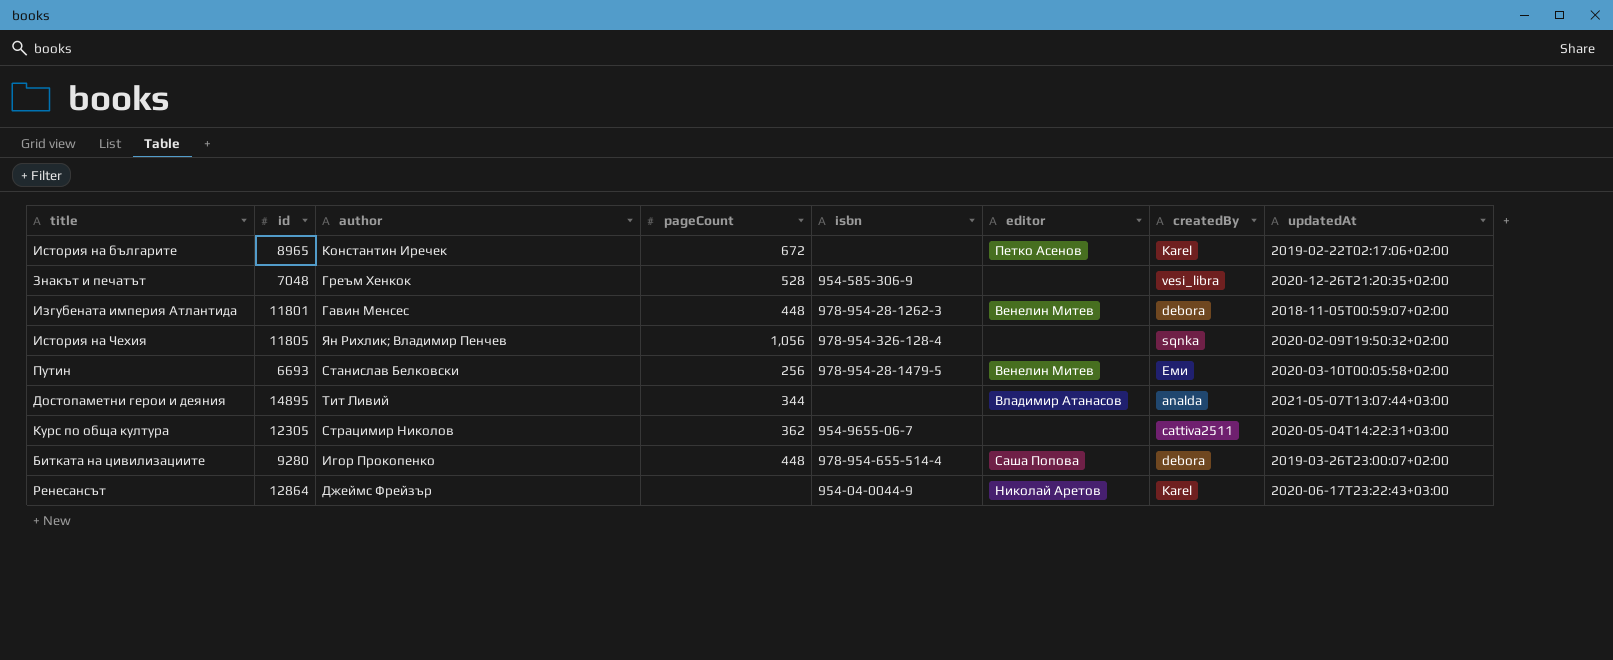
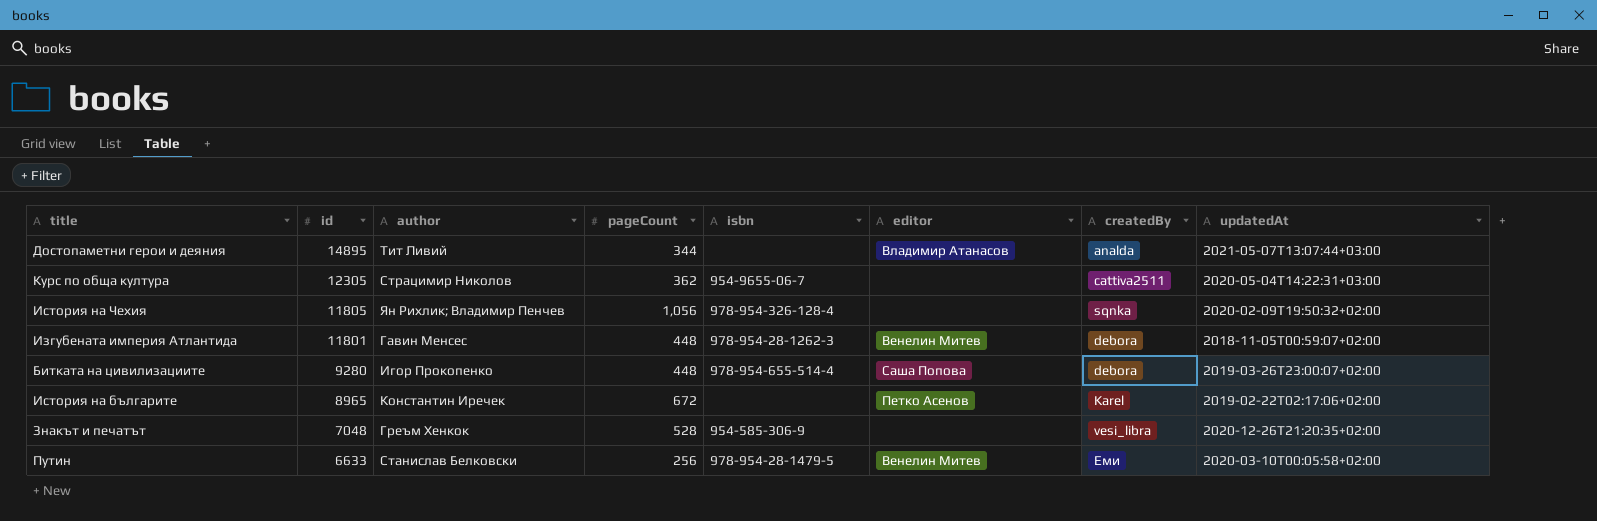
row order: none -> id descending
row Ренесансът: 12864 | Джеймс Фрейзър | none | 954-04-0044-9 | Николай Аретов | Karel | 2020-06-17T23:22:43+03:00 -> none
Путин | id: 6693 -> 6633

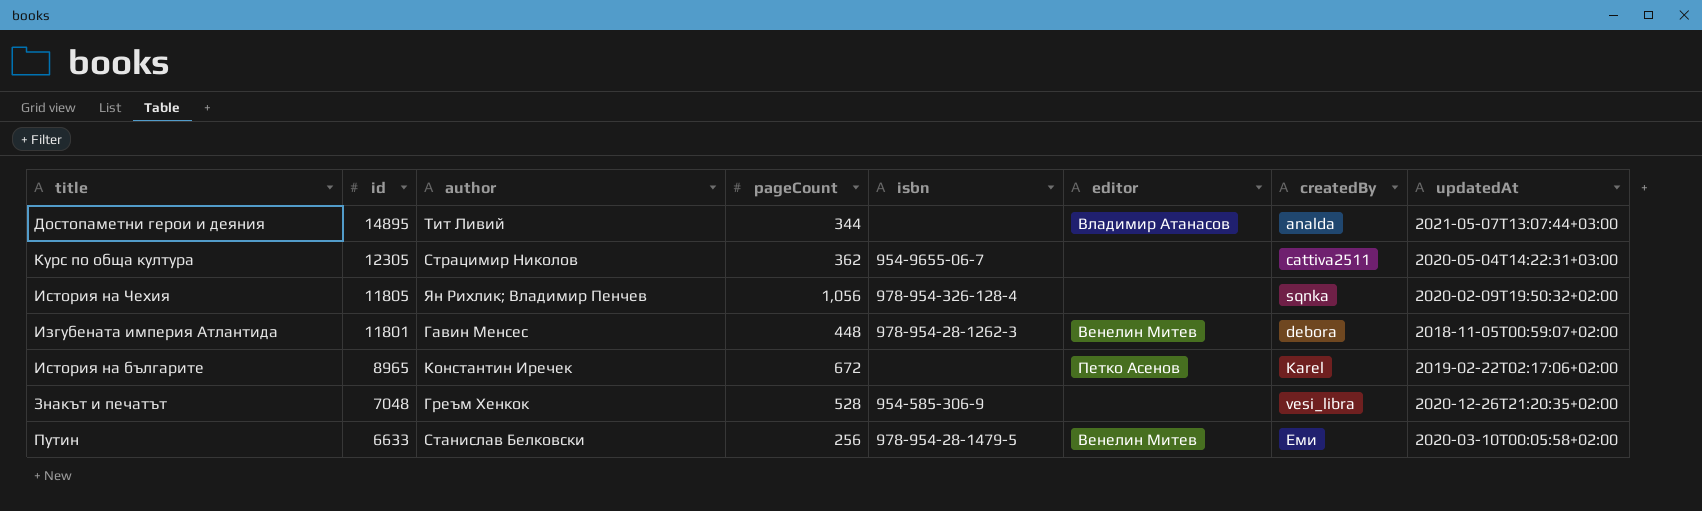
row Битката на цивилизациите: 9280 | Игор Прокопенко | 448 | 978-954-655-514-4 | Саша Попова | debora | 2019-03-26T23:00:07+02:00 -> none

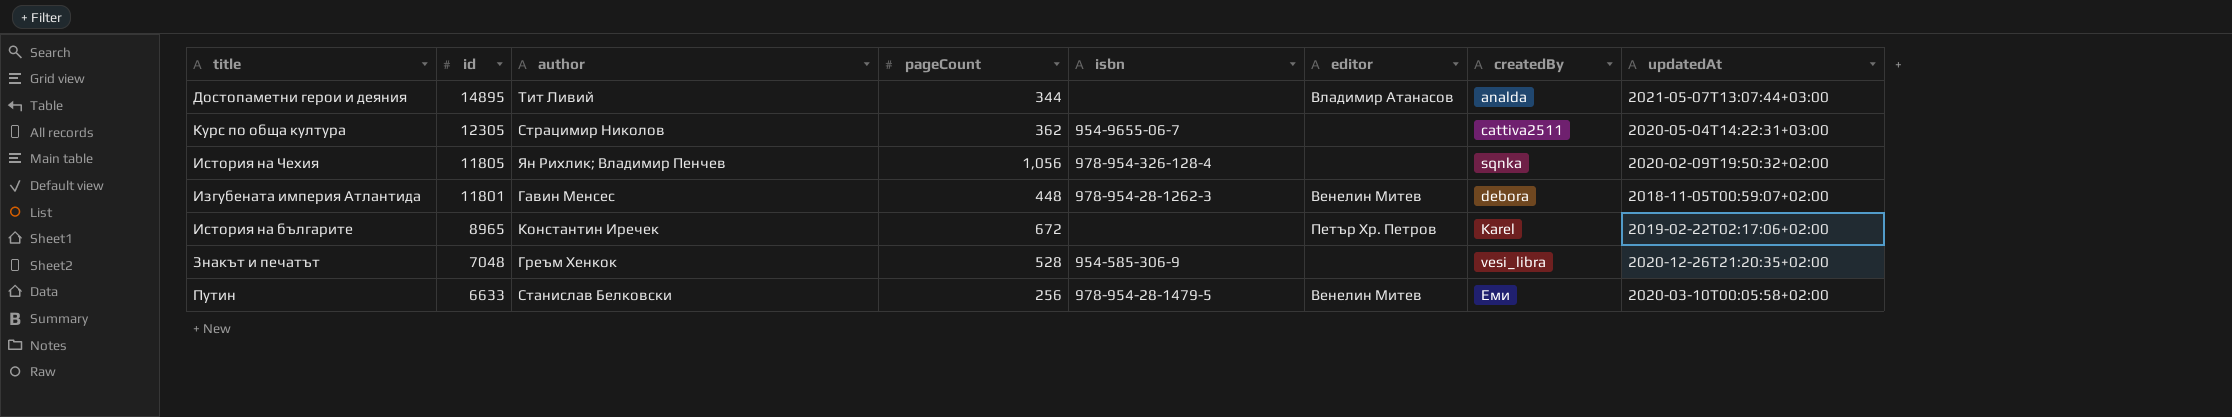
История на българите | editor: Петко Асенов -> Петър Хр. Петров

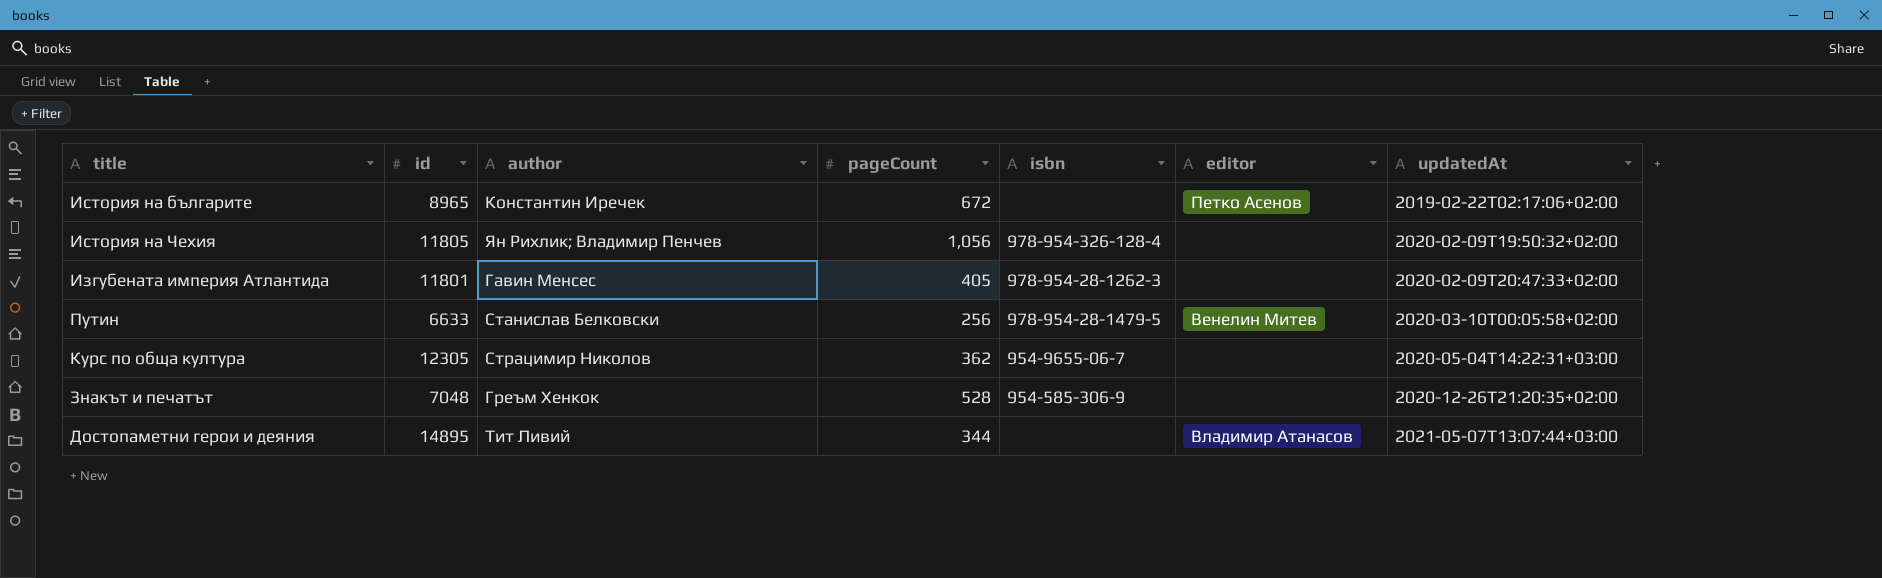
row order: id descending -> updatedAt ascending
column createdBy | position: 7 -> none
История на българите | editor: Петър Хр. Петров -> Петко Асенов
Изгубената империя Атлантида | pageCount: 448 -> 405
Изгубената империя Атлантида | editor: Венелин Митев -> none
Изгубената империя Атлантида | updatedAt: 2018-11-05T00:59:07+02:00 -> 2020-02-09T20:47:33+02:00

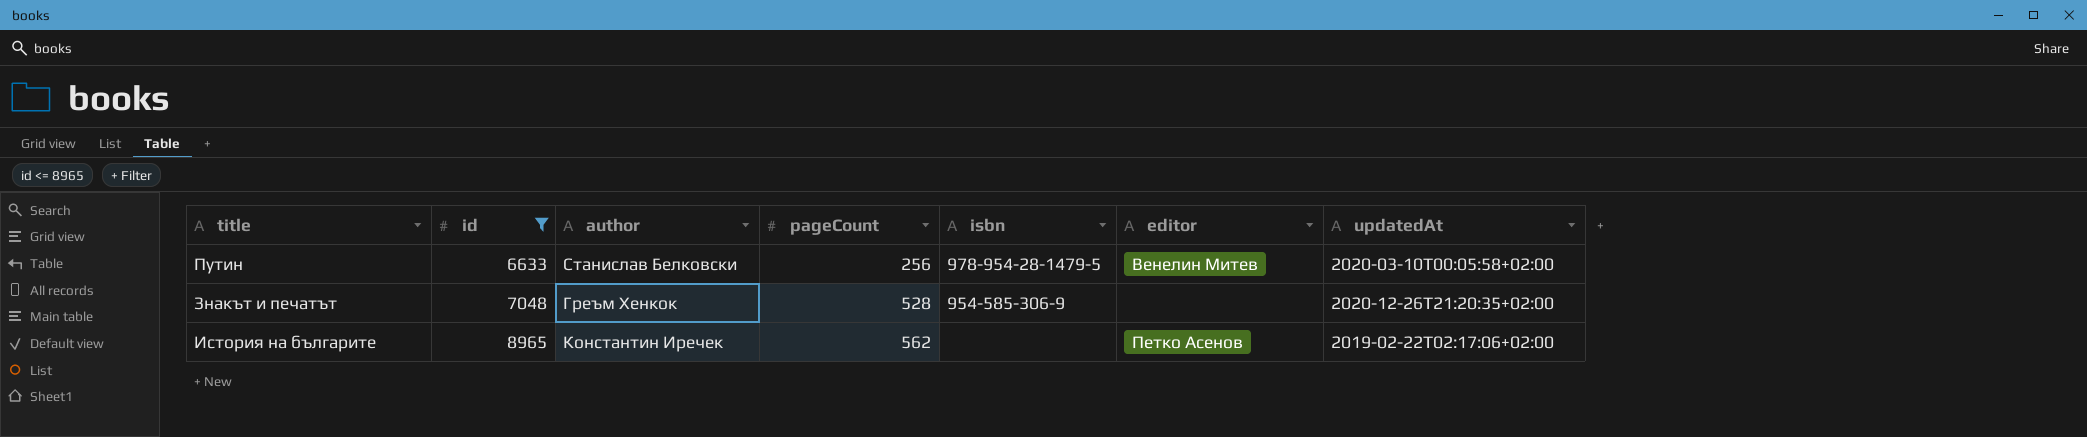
filter: none -> id <= 8965
row order: updatedAt ascending -> id ascending
История на българите | pageCount: 672 -> 562

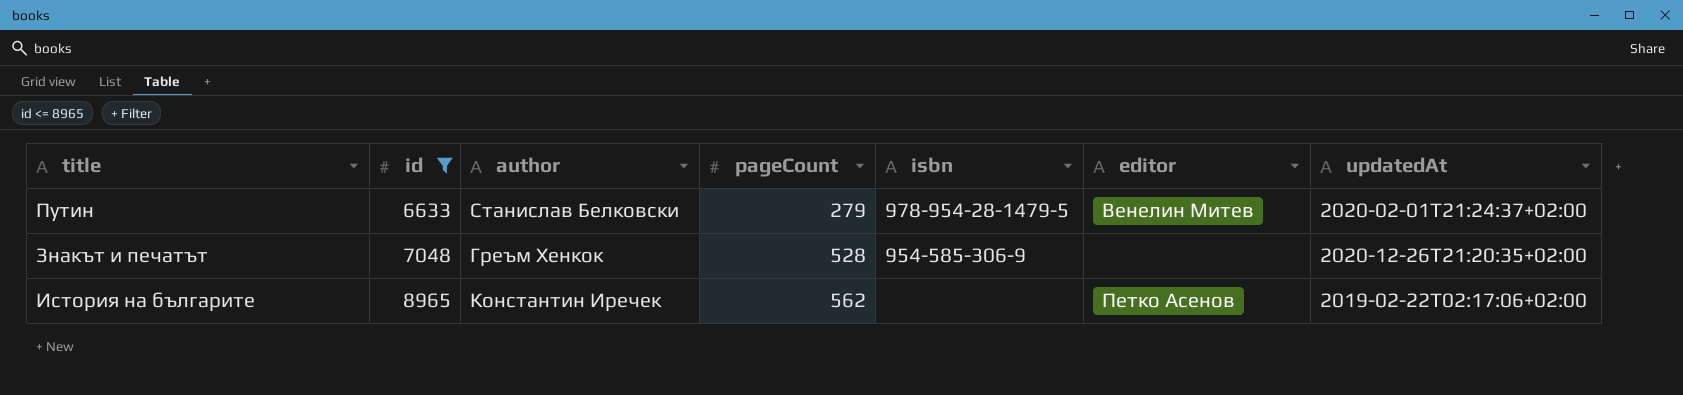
Путин | pageCount: 256 -> 279
Путин | updatedAt: 2020-03-10T00:05:58+02:00 -> 2020-02-01T21:24:37+02:00

